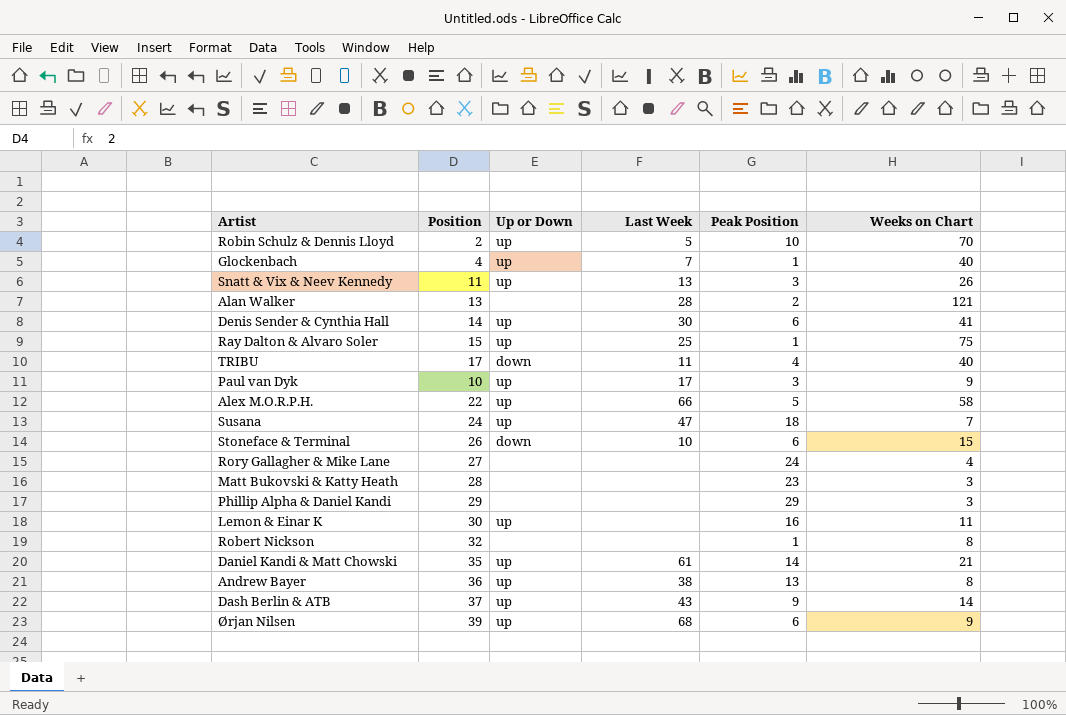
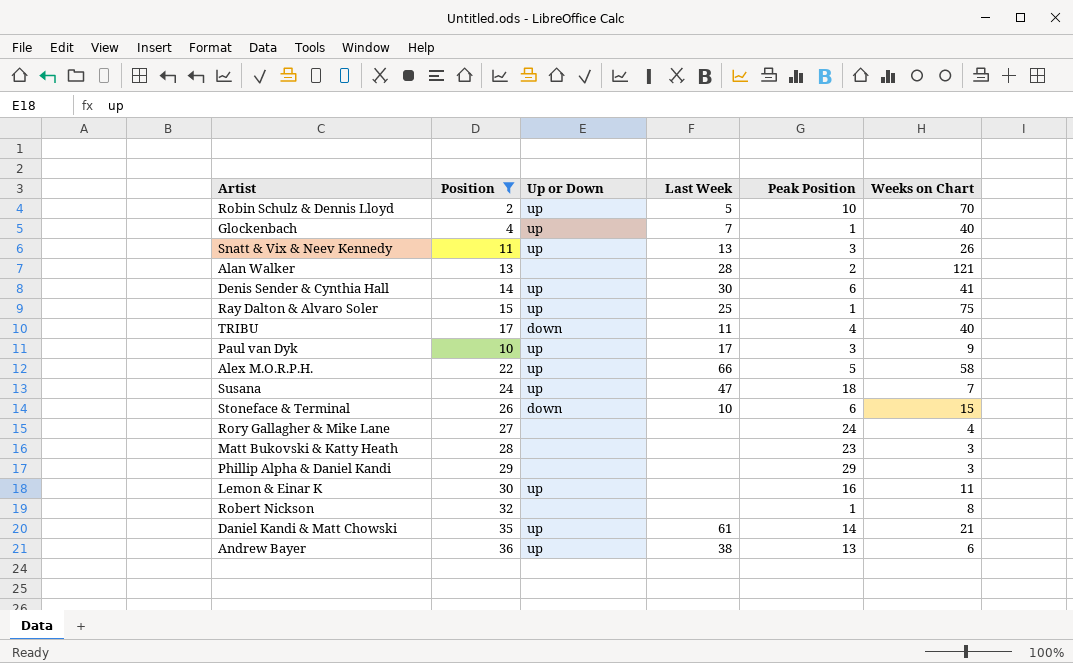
filter: none -> Position <= 36
Andrew Bayer | Weeks on Chart: 8 -> 6

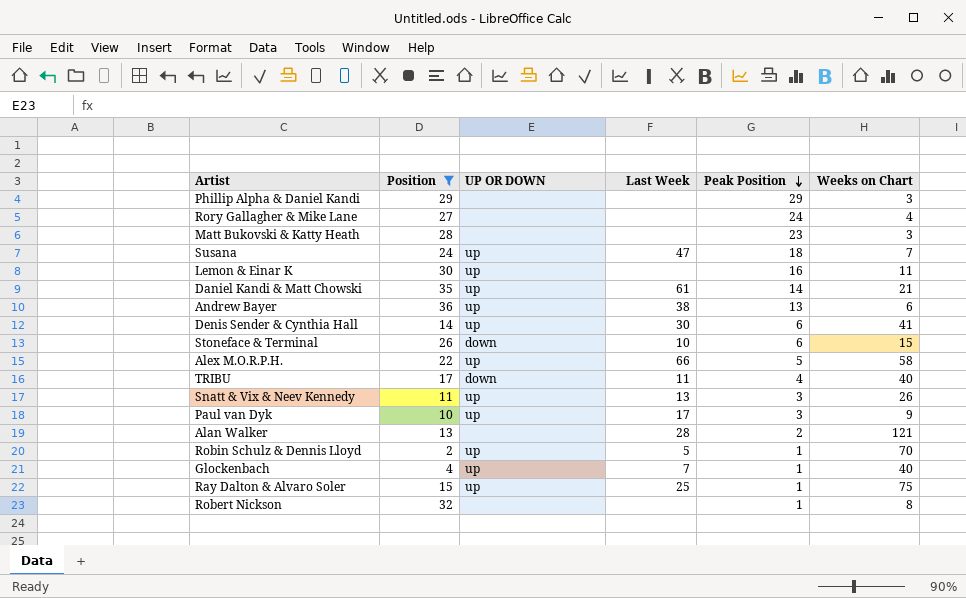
row order: none -> Peak Position descending
column name: Up or Down -> UP OR DOWN
Robin Schulz & Dennis Lloyd | Peak Position: 10 -> 1

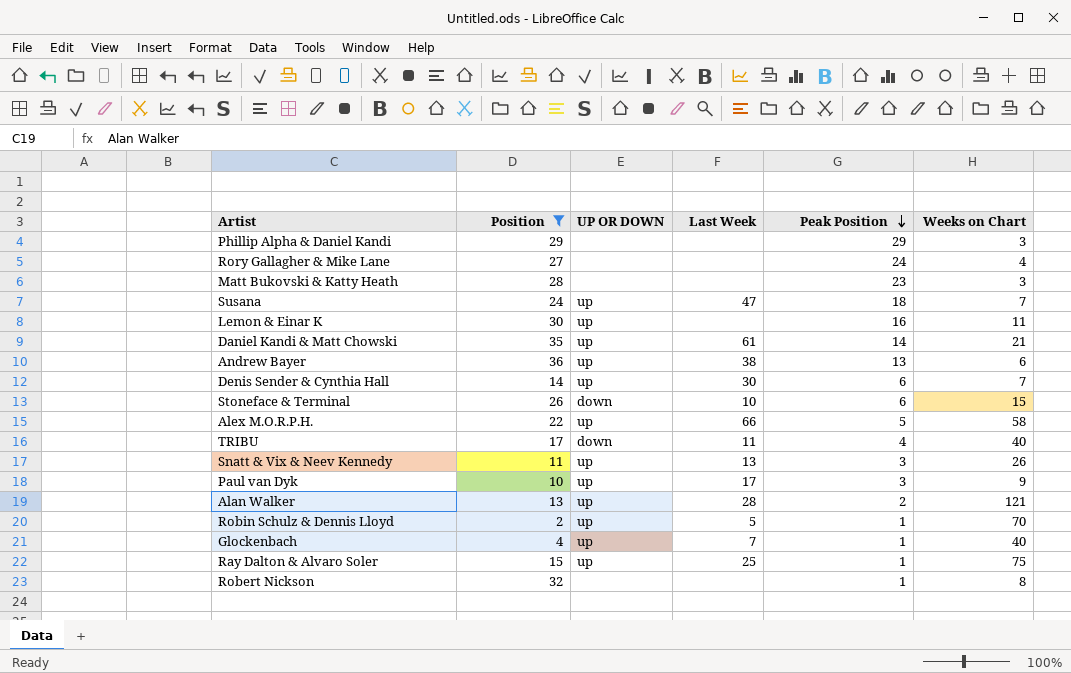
Denis Sender & Cynthia Hall | Weeks on Chart: 41 -> 7
Alan Walker | UP OR DOWN: none -> up

